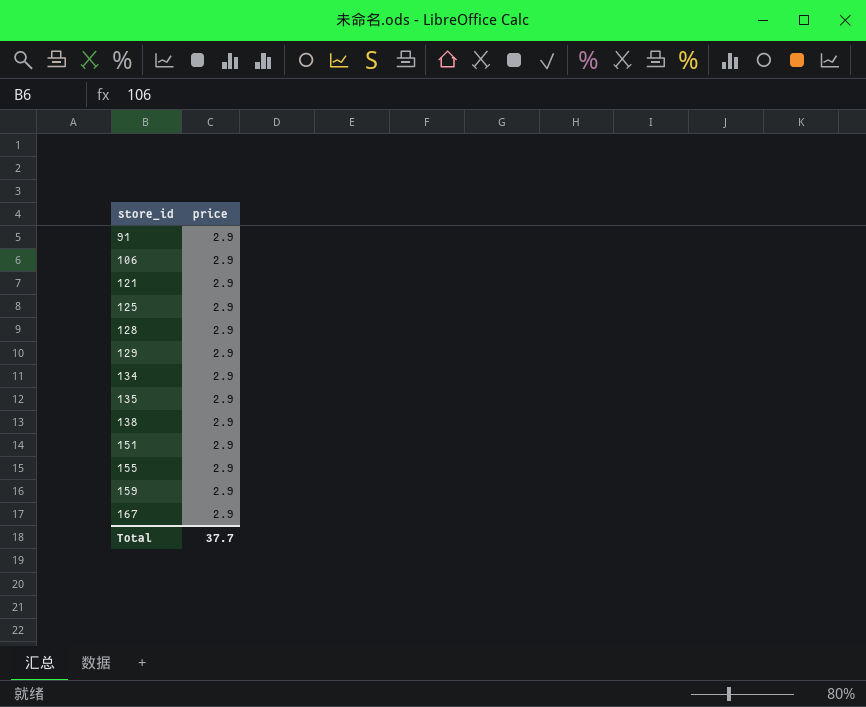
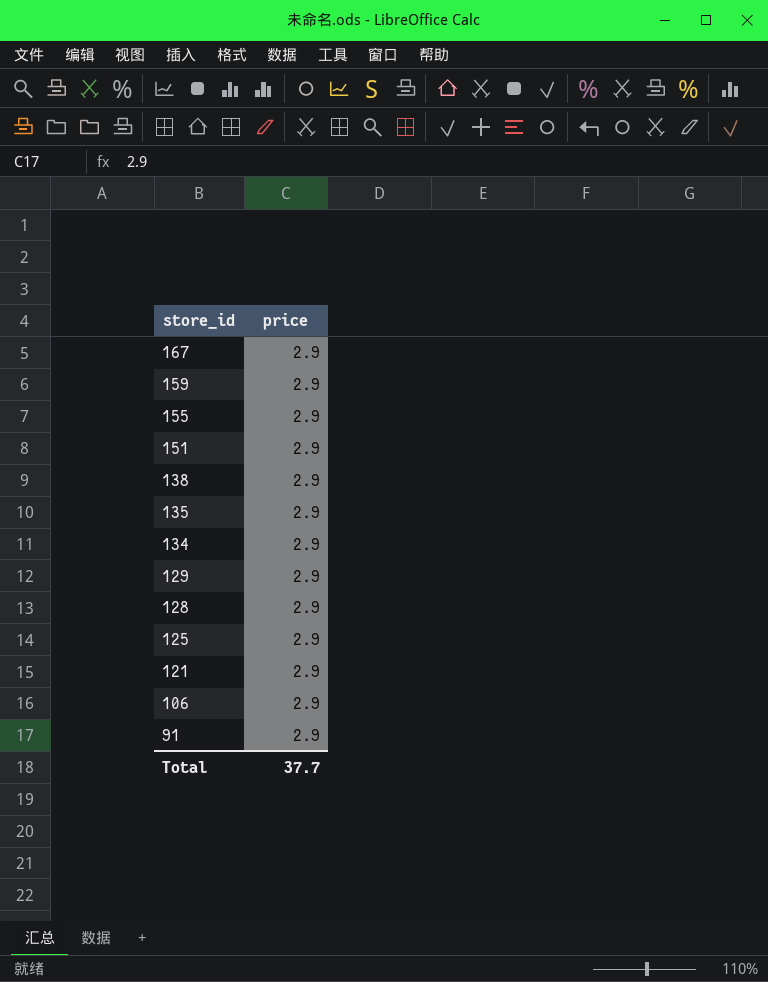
row order: store_id ascending -> store_id descending

